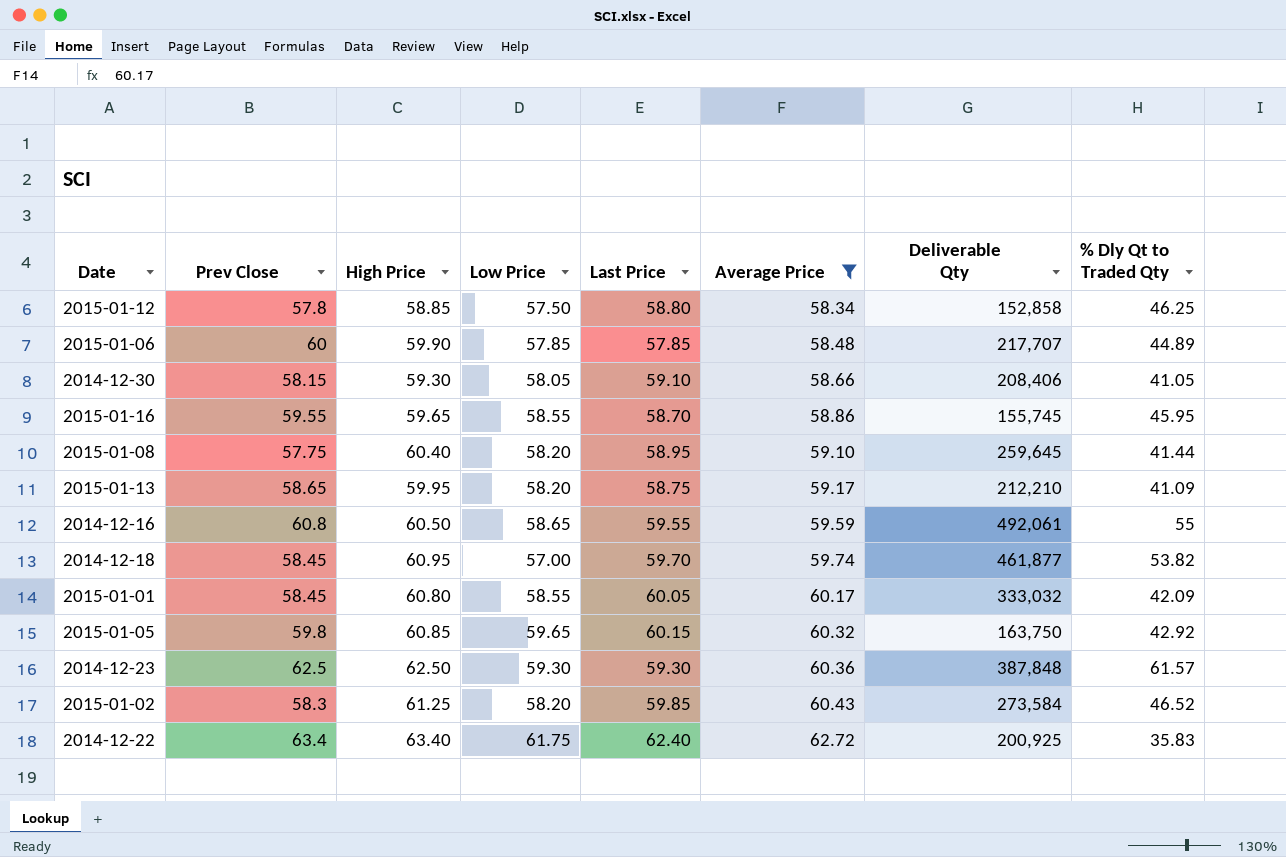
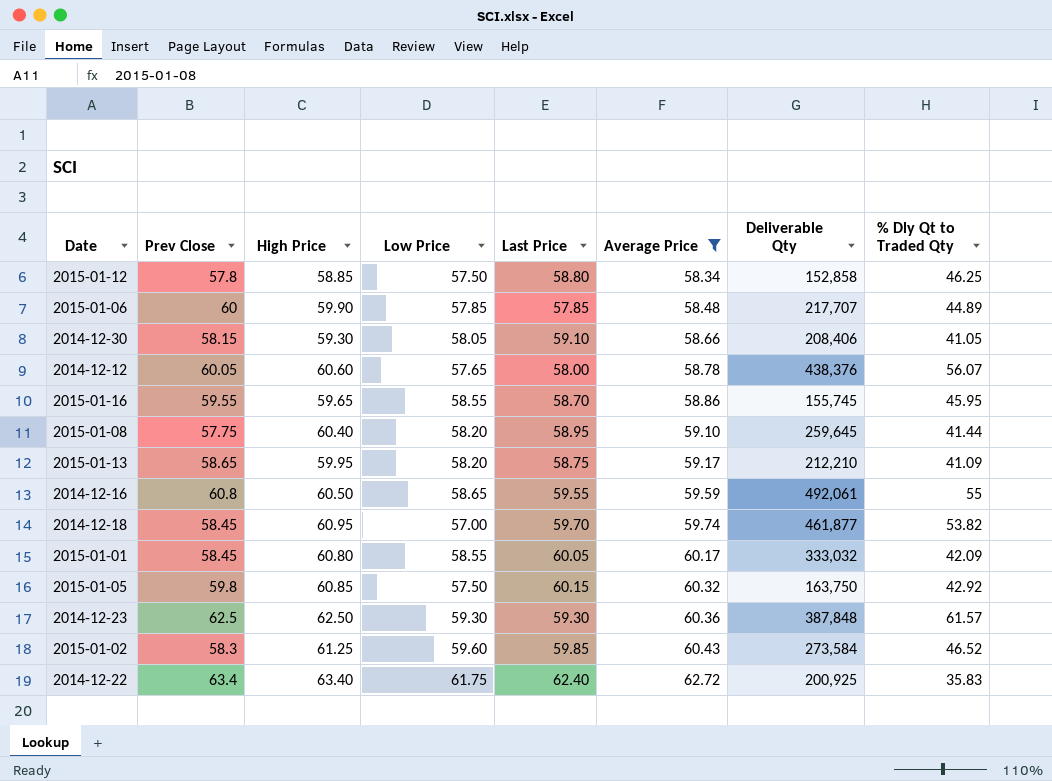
row 2014-12-12: none -> 60.05 | 60.60 | 57.65 | 58.00 | 58.78 | 438,376 | 56.07
2015-01-05 | Low Price: 59.65 -> 57.50
2015-01-02 | Low Price: 58.20 -> 59.60

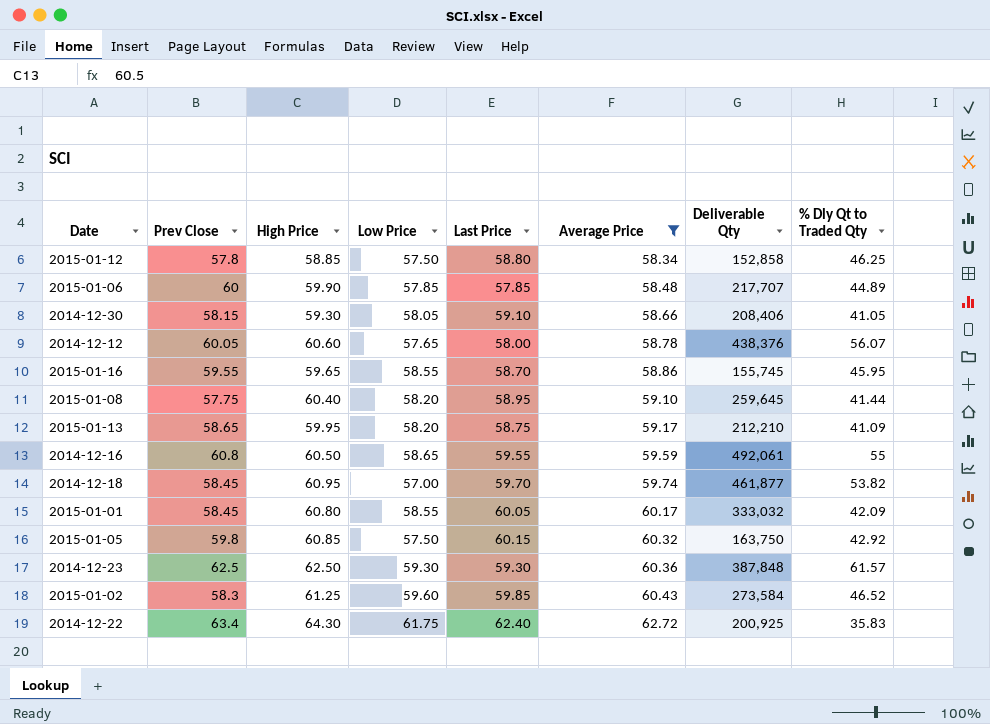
2014-12-22 | High Price: 63.40 -> 64.30

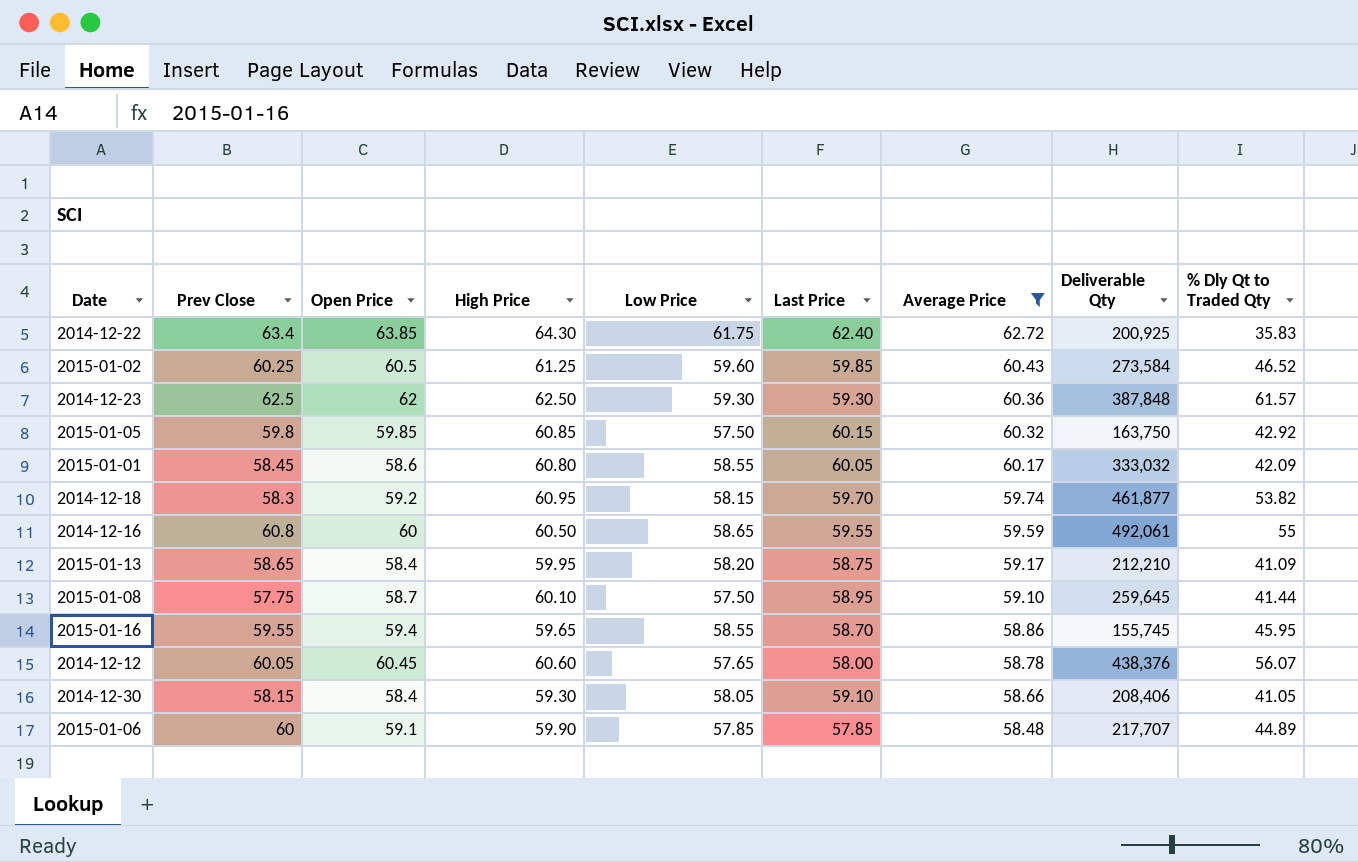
row order: Average Price ascending -> Average Price descending
column Open Price | position: none -> 3
row 2015-01-12: 57.8 | 58.85 | 57.50 | 58.80 | 58.34 | 152,858 | 46.25 -> none
2015-01-02 | Prev Close: 58.3 -> 60.25
2014-12-18 | Prev Close: 58.45 -> 58.3
2014-12-18 | Low Price: 57.00 -> 58.15
2015-01-08 | High Price: 60.40 -> 60.10
2015-01-08 | Low Price: 58.20 -> 57.50

